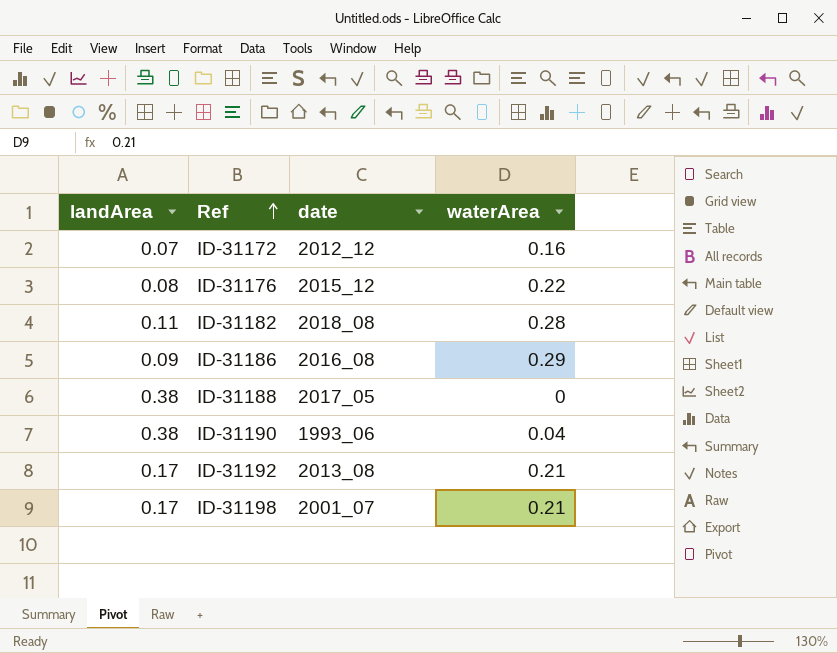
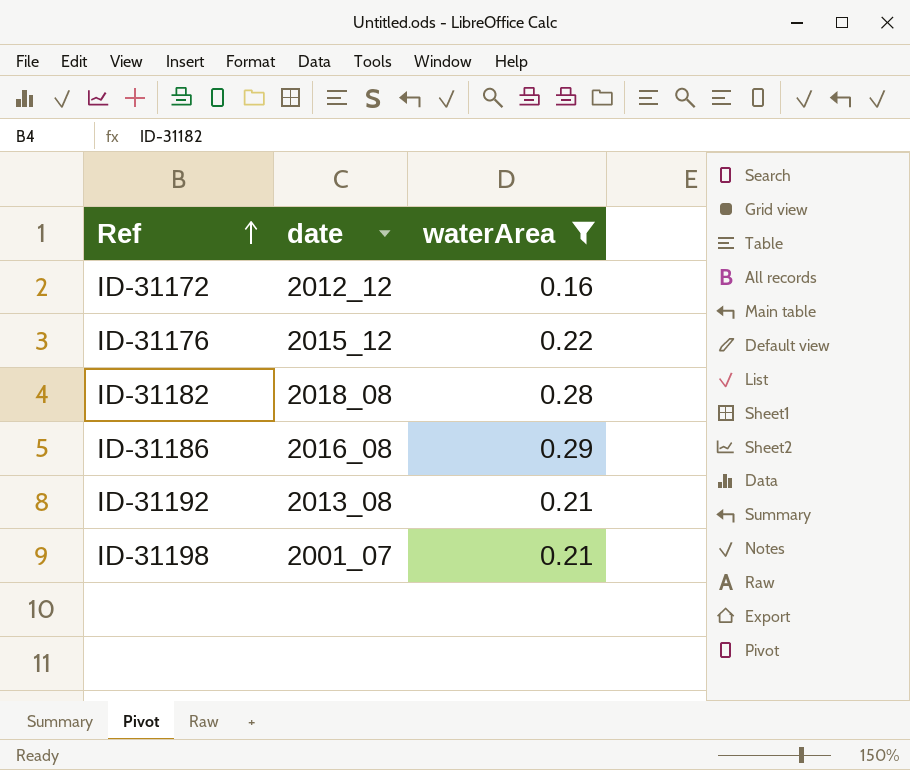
filter: none -> waterArea >= 0.16
column landArea | position: 1 -> none

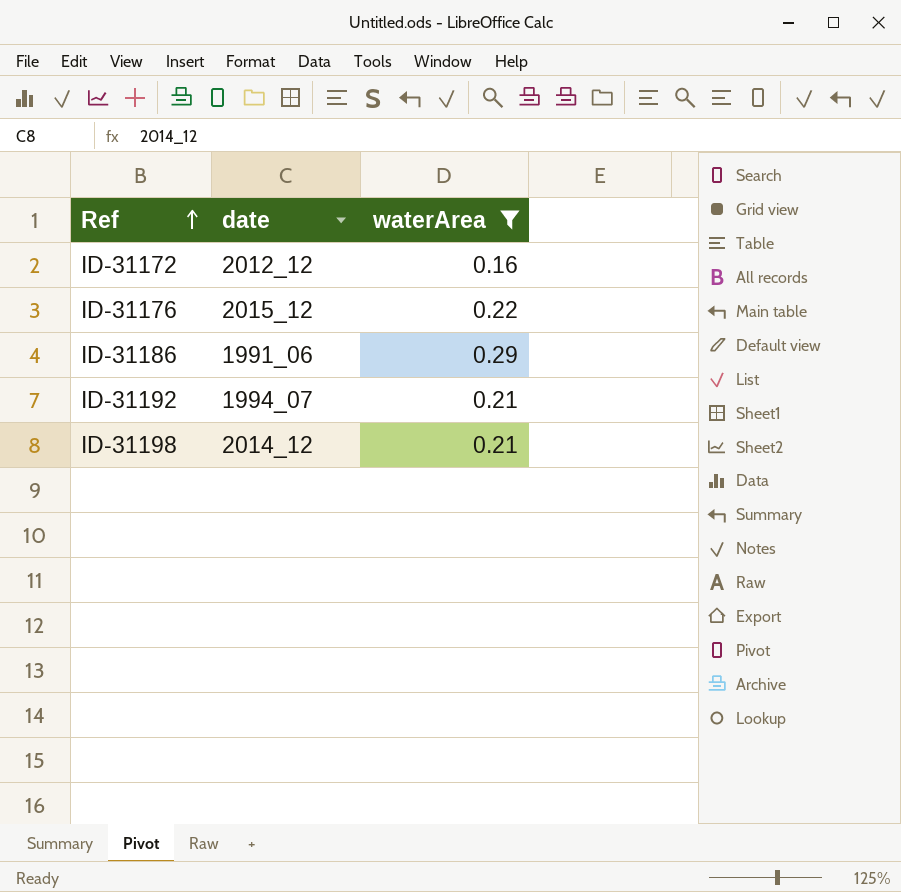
row ID-31182: 2018_08 | 0.28 -> none
ID-31186 | date: 2016_08 -> 1991_06
ID-31192 | date: 2013_08 -> 1994_07
ID-31198 | date: 2001_07 -> 2014_12

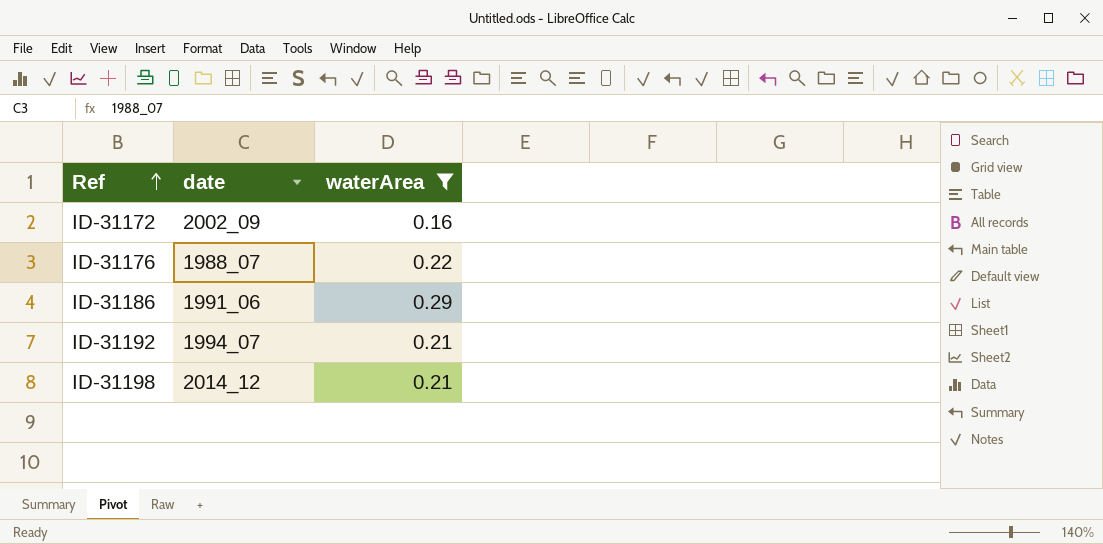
ID-31172 | date: 2012_12 -> 2002_09
ID-31176 | date: 2015_12 -> 1988_07

